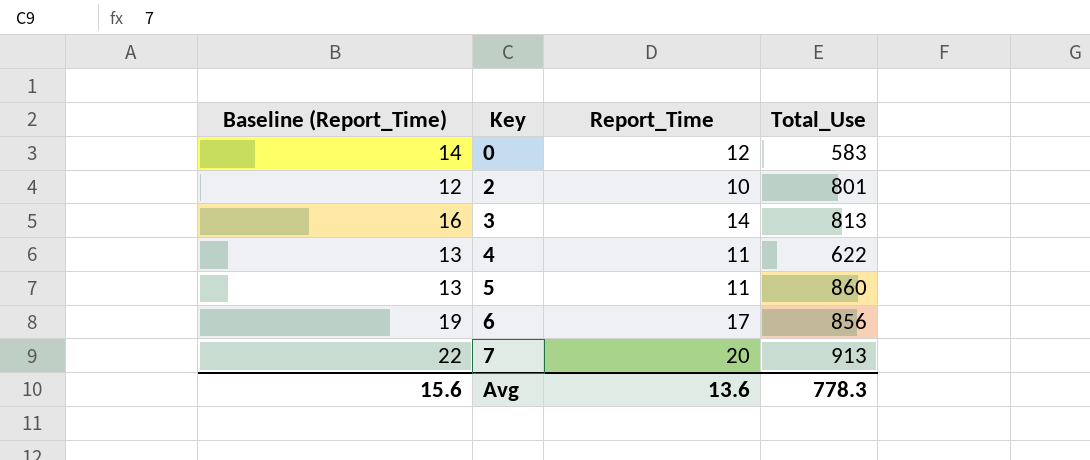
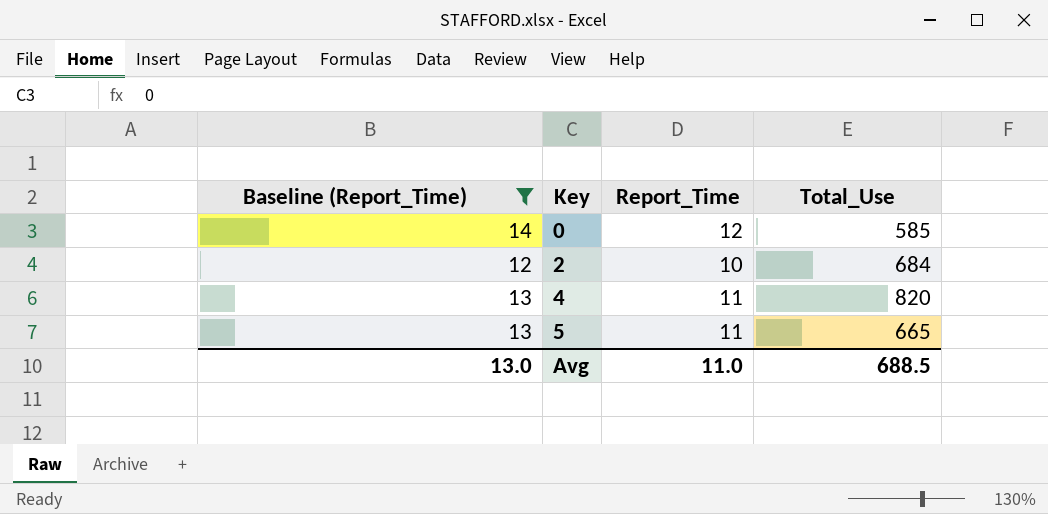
filter: none -> Baseline (Report_Time) <= 14
0 | Total_Use: 583 -> 585
2 | Total_Use: 801 -> 684
4 | Total_Use: 622 -> 820
5 | Total_Use: 860 -> 665
Avg | Baseline (Report_Time): 15.6 -> 13.0
Avg | Report_Time: 13.6 -> 11.0
Avg | Total_Use: 778.3 -> 688.5

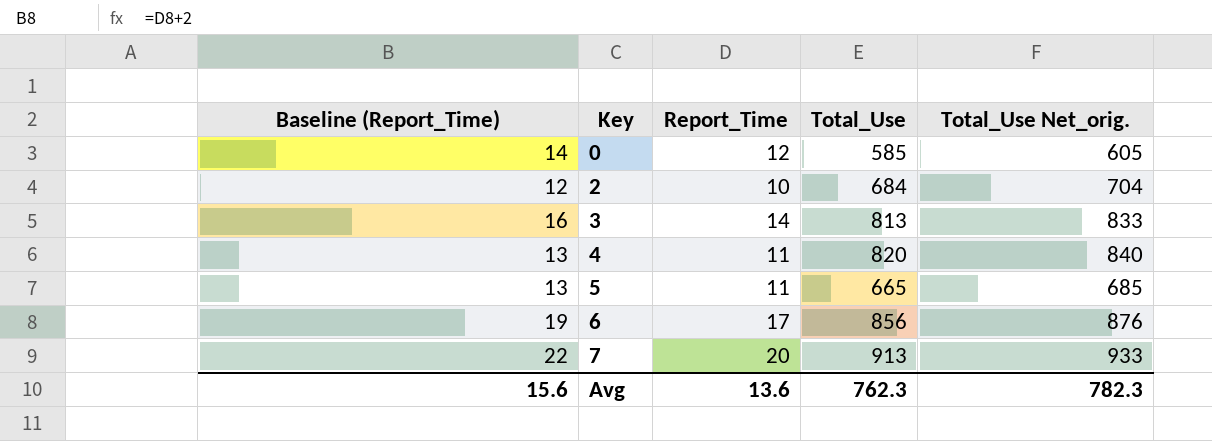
filter: Baseline (Report_Time) <= 14 -> none
column Total_Use Net_orig. | formula: none -> [Total_Use] + 20
Avg | Baseline (Report_Time): 13.0 -> 15.6
Avg | Report_Time: 11.0 -> 13.6
Avg | Total_Use: 688.5 -> 762.3

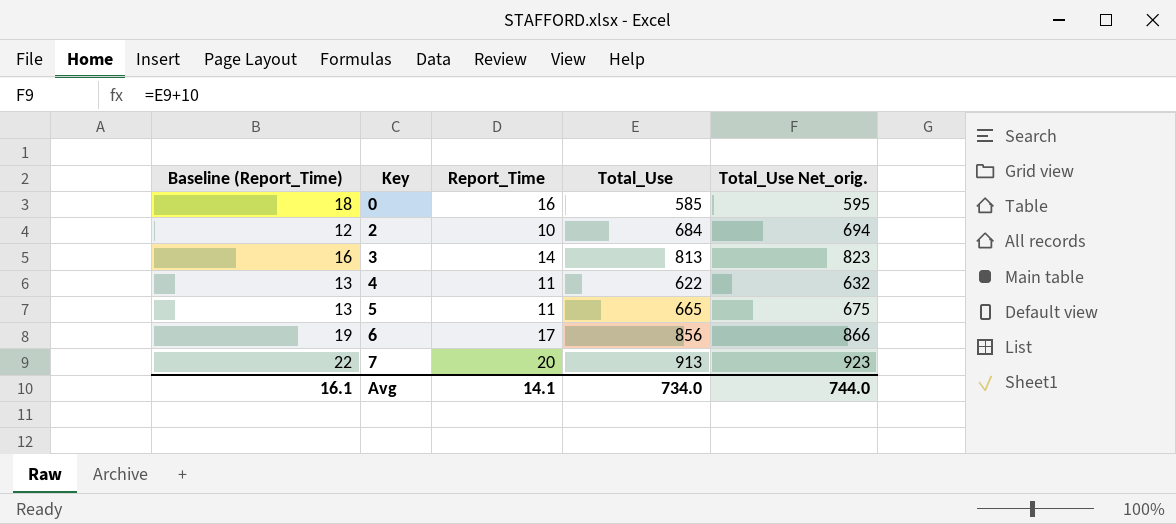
column Total_Use Net_orig. | formula: [Total_Use] + 20 -> [Total_Use] + 10
0 | Baseline (Report_Time): 14 -> 18
0 | Report_Time: 12 -> 16
4 | Total_Use: 820 -> 622
Avg | Baseline (Report_Time): 15.6 -> 16.1
Avg | Report_Time: 13.6 -> 14.1
Avg | Total_Use: 762.3 -> 734.0
Avg | Total_Use Net_orig.: 782.3 -> 744.0

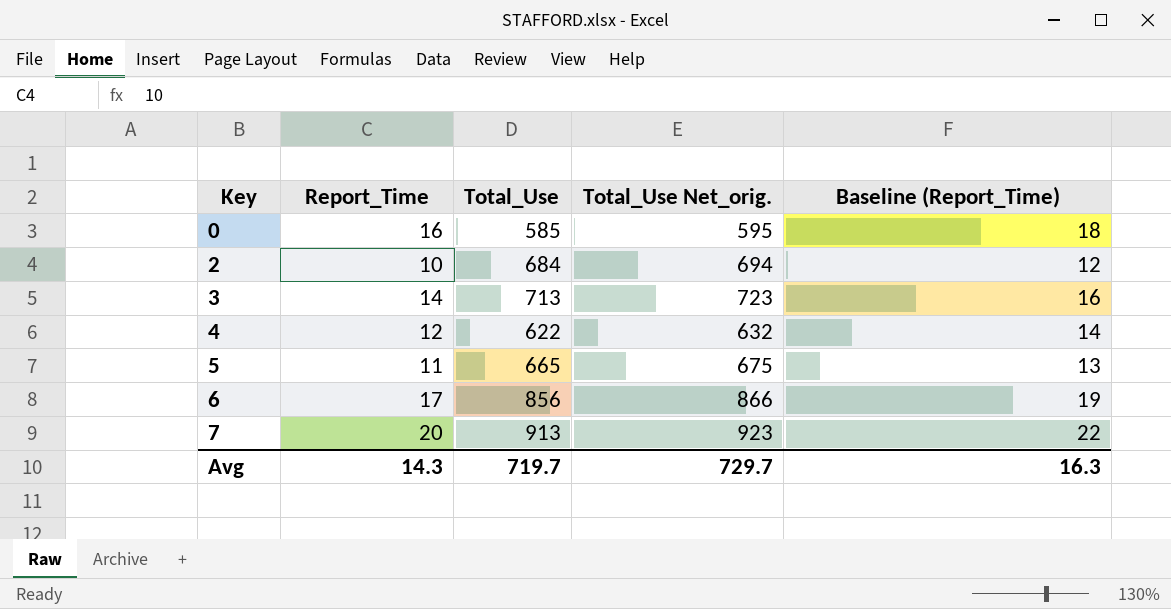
column Baseline (Report_Time) | position: 1 -> 5
3 | Total_Use: 813 -> 713
3 | Total_Use Net_orig.: 823 -> 723
4 | Report_Time: 11 -> 12
4 | Baseline (Report_Time): 13 -> 14
Avg | Report_Time: 14.1 -> 14.3
Avg | Total_Use: 734.0 -> 719.7
Avg | Total_Use Net_orig.: 744.0 -> 729.7
Avg | Baseline (Report_Time): 16.1 -> 16.3

